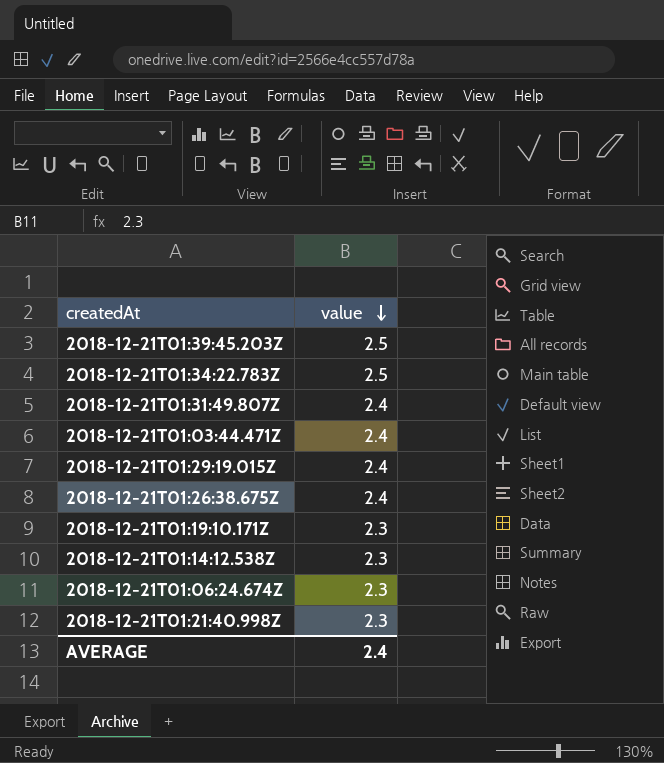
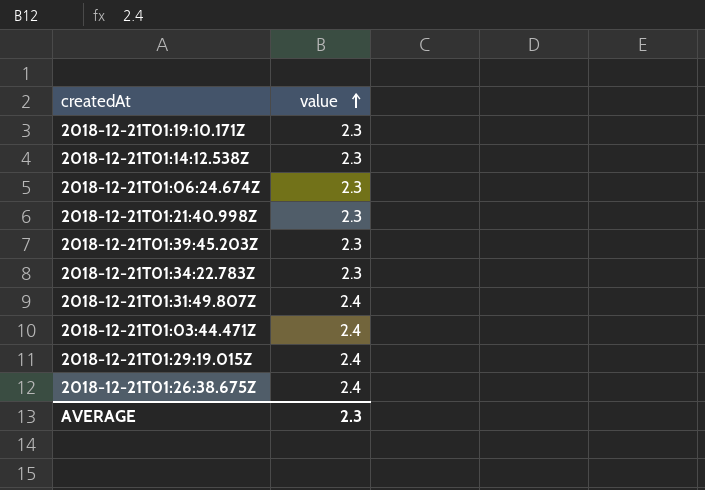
row order: value descending -> value ascending
2018-12-21T01:39:45.203Z | value: 2.5 -> 2.3
2018-12-21T01:34:22.783Z | value: 2.5 -> 2.3
AVERAGE | value: 2.4 -> 2.3

